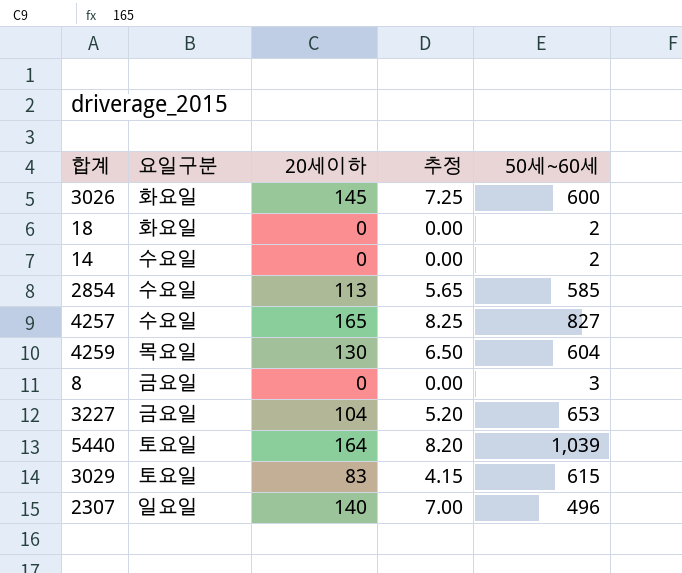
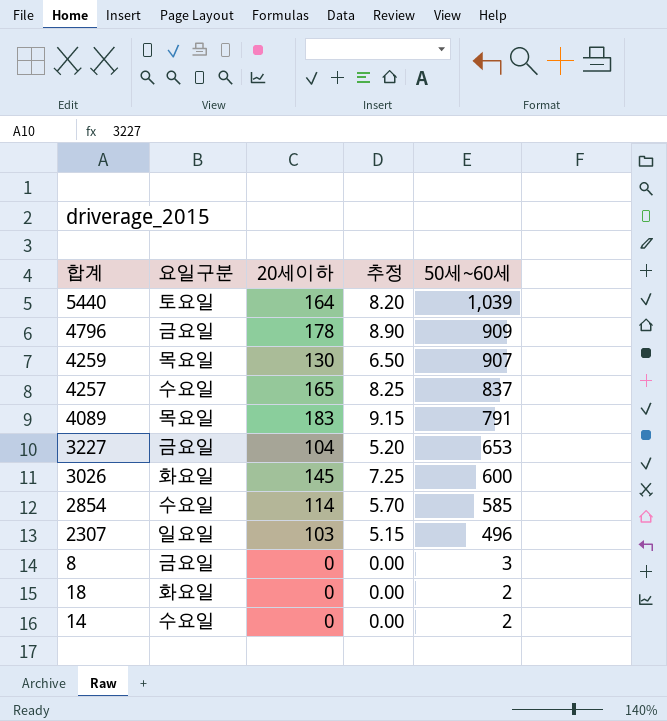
row order: none -> 50세~60세 descending
row 3029: 토요일 | 83 | 4.15 | 615 -> none
row 4796: none -> 금요일 | 178 | 8.90 | 909
4259 | 50세~60세: 604 -> 907
4257 | 50세~60세: 827 -> 837
row 4089: none -> 목요일 | 183 | 9.15 | 791
2854 | 20세이하: 113 -> 114
2854 | 추정: 5.65 -> 5.70
2307 | 20세이하: 140 -> 103
2307 | 추정: 7.00 -> 5.15

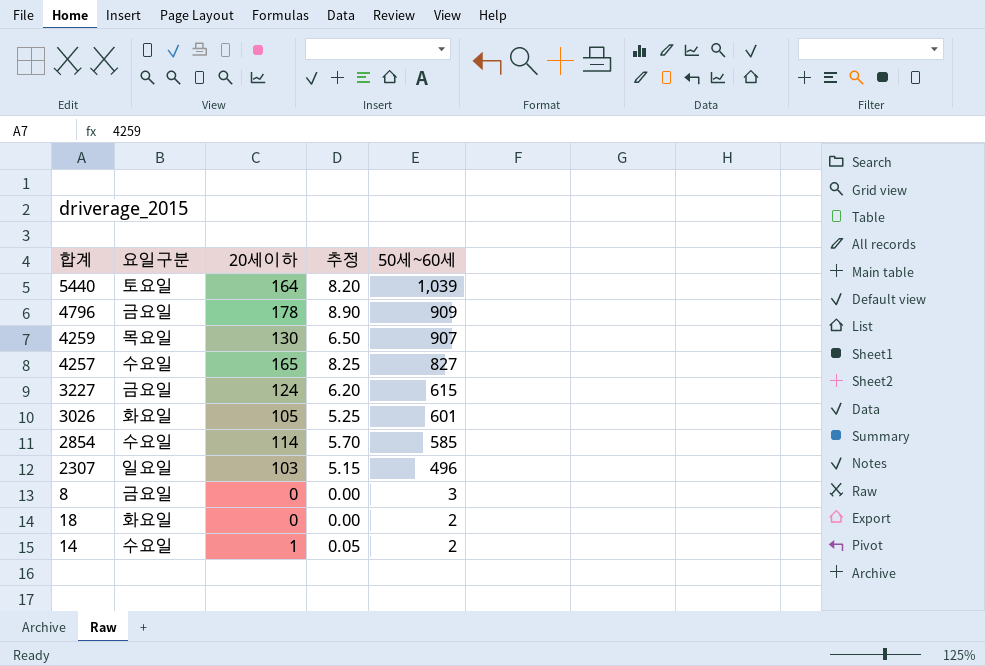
row 4089: 목요일 | 183 | 9.15 | 791 -> none
4257 | 50세~60세: 837 -> 827
3227 | 20세이하: 104 -> 124
3227 | 추정: 5.20 -> 6.20
3227 | 50세~60세: 653 -> 615
3026 | 20세이하: 145 -> 105
3026 | 추정: 7.25 -> 5.25
3026 | 50세~60세: 600 -> 601
14 | 20세이하: 0 -> 1
14 | 추정: 0.00 -> 0.05

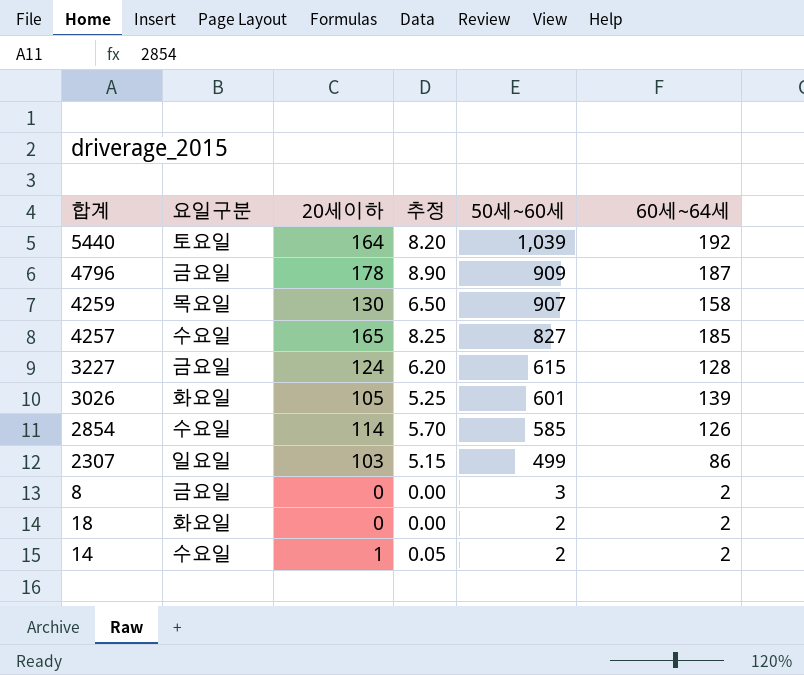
column 60세~64세 | position: none -> 6
2307 | 50세~60세: 496 -> 499

